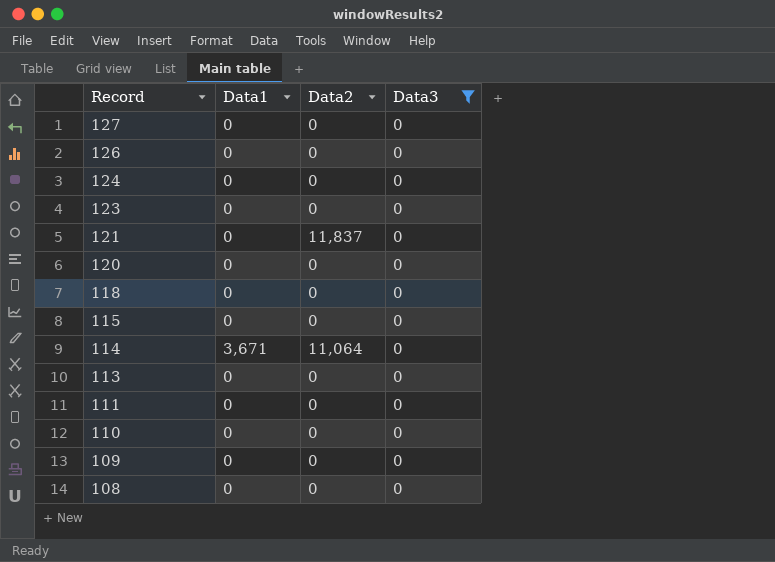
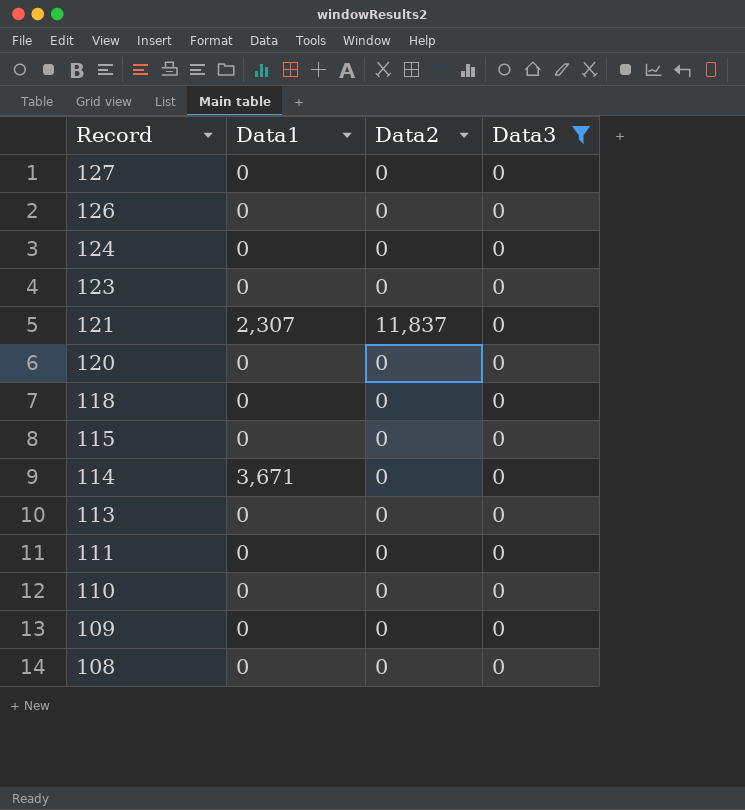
121 | Data1: 0 -> 2,307
114 | Data2: 11,064 -> 0

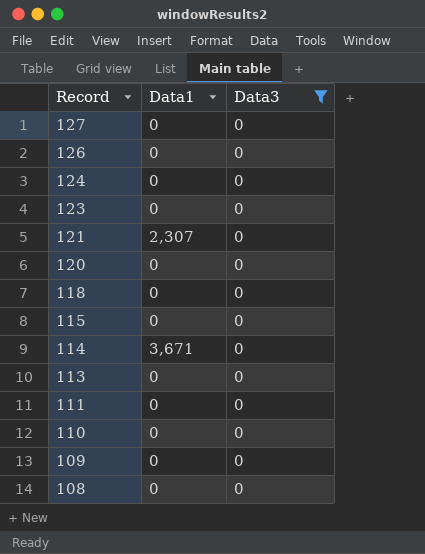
column Data2 | position: 3 -> none

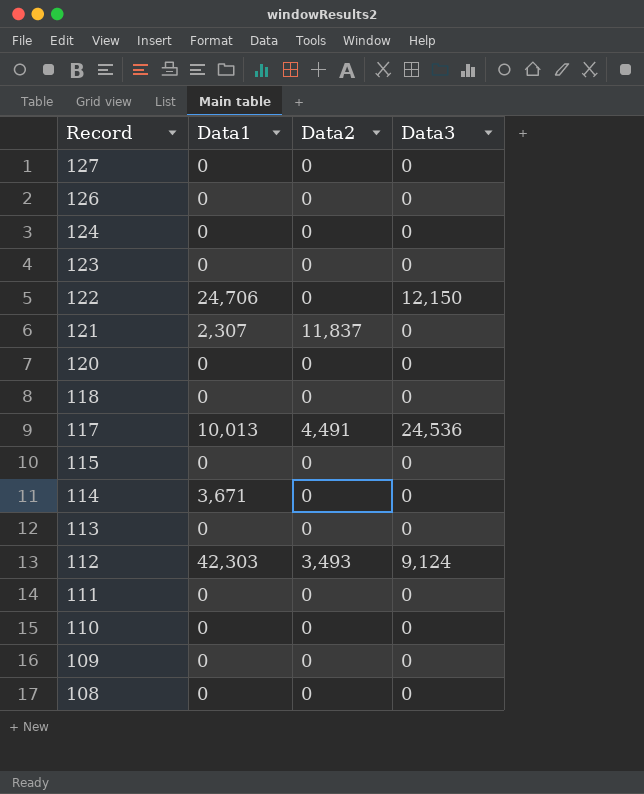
filter: Data3 = 0 -> none
column Data2 | position: none -> 3

